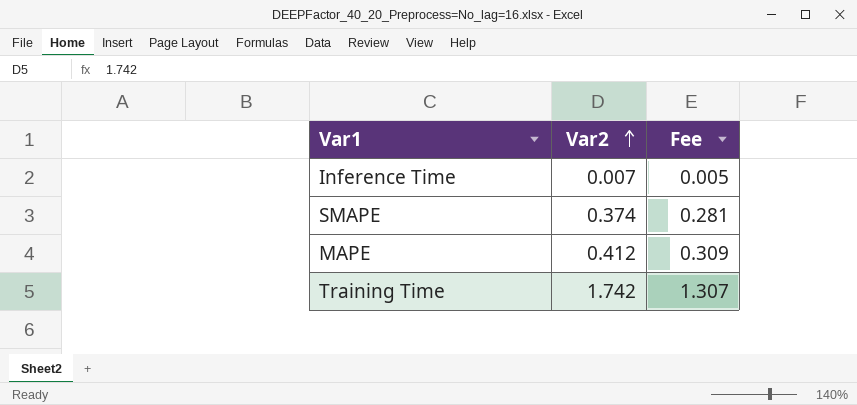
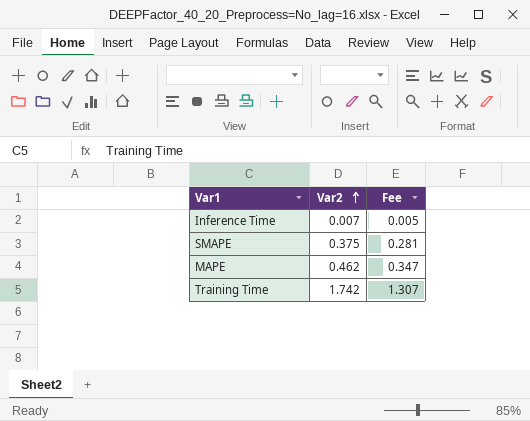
SMAPE | Var2: 0.374 -> 0.375
MAPE | Var2: 0.412 -> 0.462
MAPE | Fee: 0.309 -> 0.347

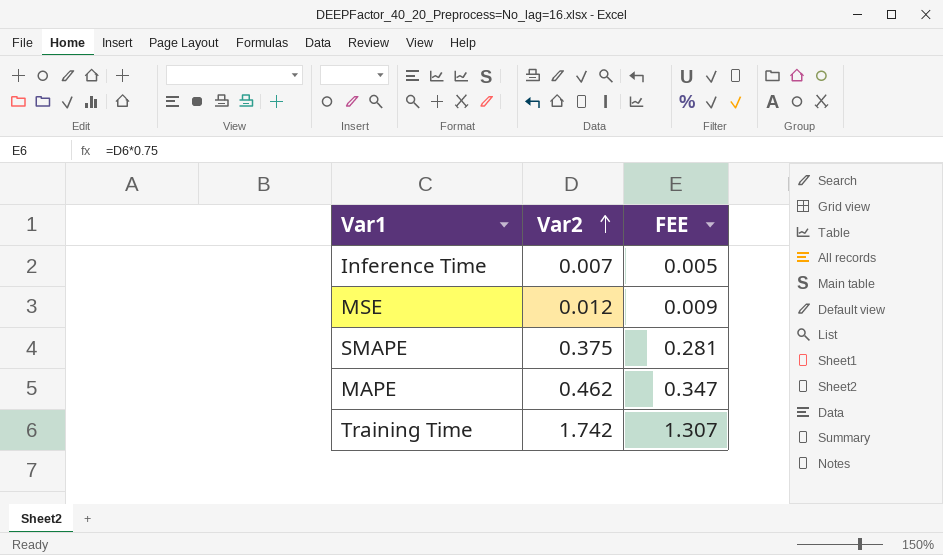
column name: Fee -> FEE
row MSE: none -> 0.012 | 0.009

